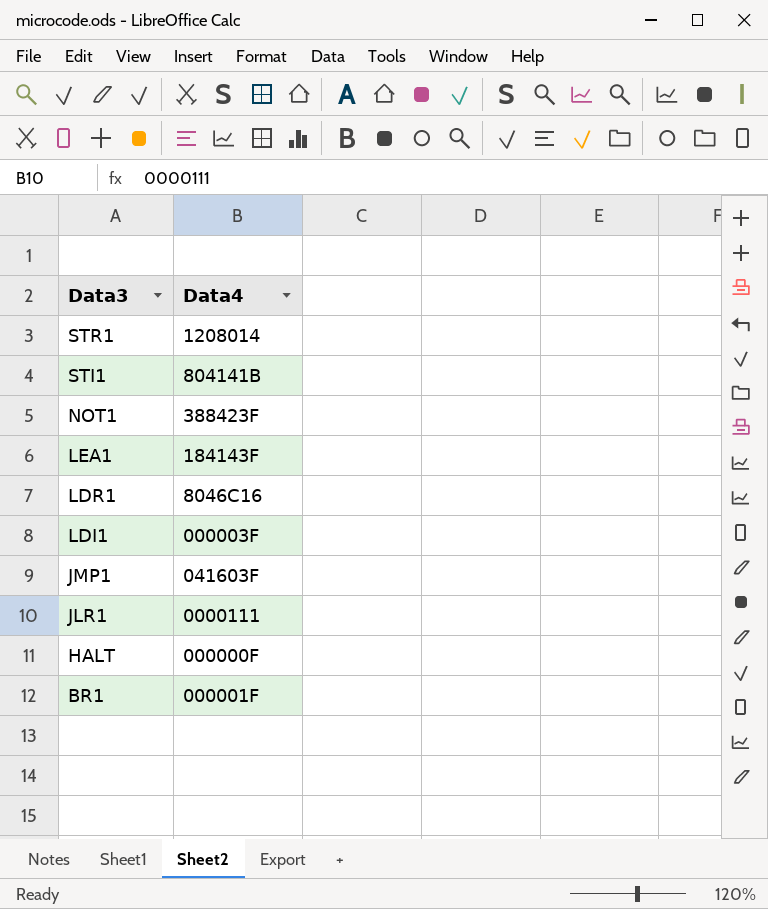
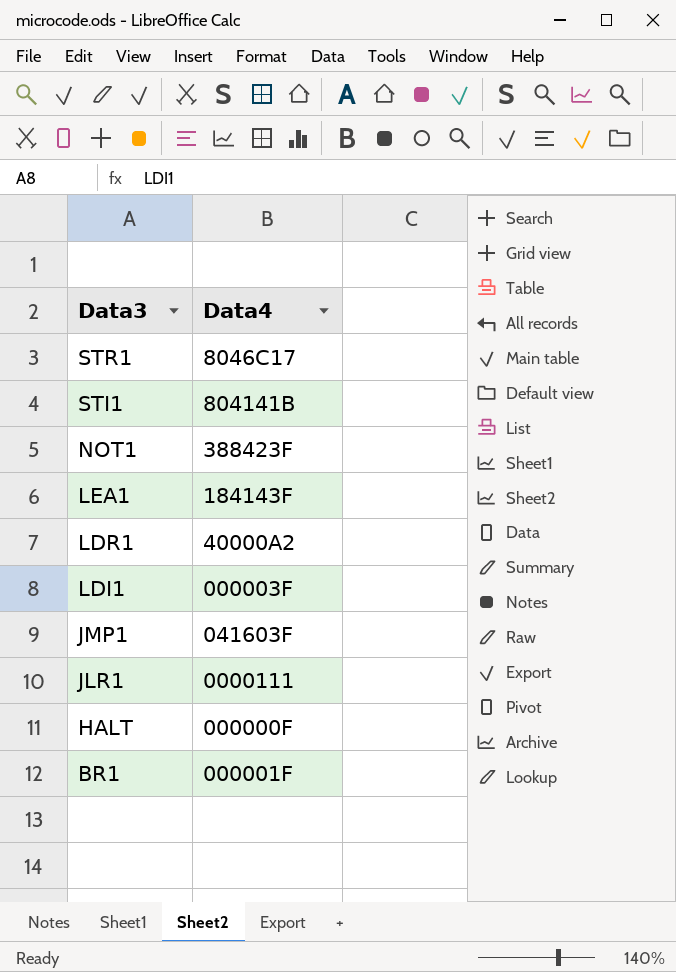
STR1 | Data4: 1208014 -> 8046C17
LDR1 | Data4: 8046C16 -> 40000A2

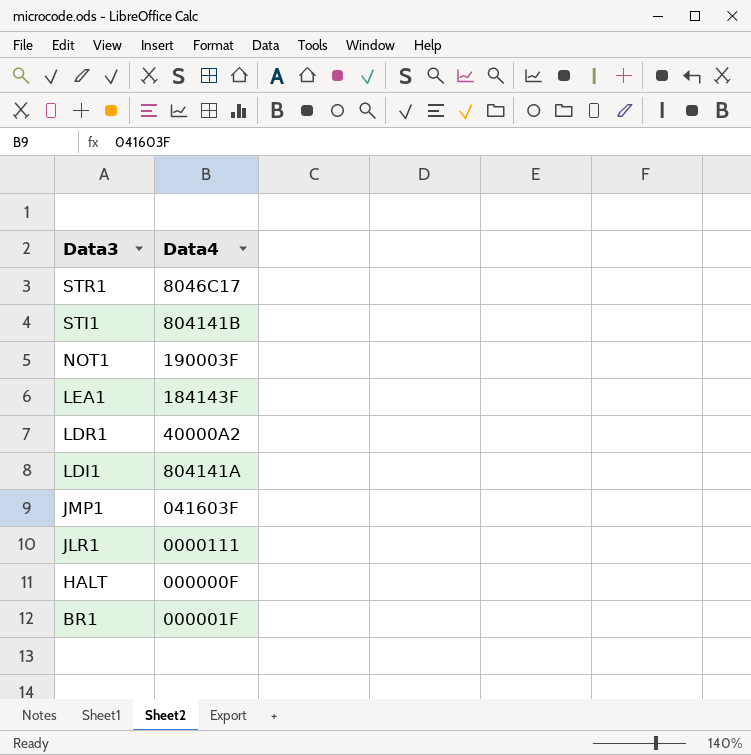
NOT1 | Data4: 388423F -> 190003F
LDI1 | Data4: 000003F -> 804141A

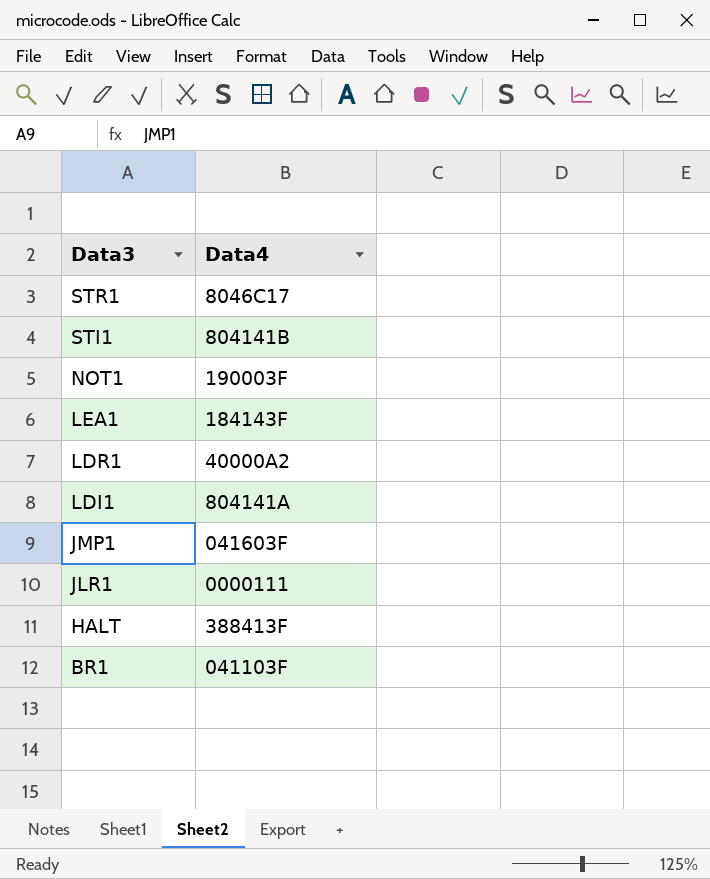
HALT | Data4: 000000F -> 388413F
BR1 | Data4: 000001F -> 041103F

